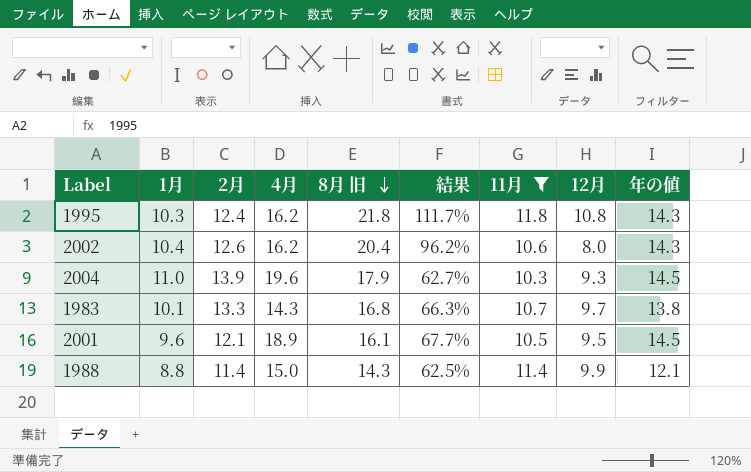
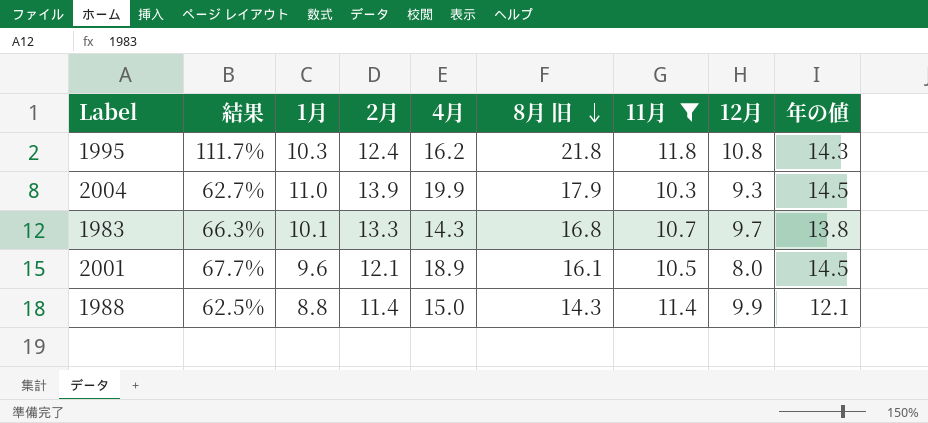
column 結果 | position: 6 -> 2
row 2002: 10.4 | 12.6 | 16.2 | 20.4 | 96.2% | 10.6 | 8.0 | 14.3 -> none
2004 | 4月: 19.6 -> 19.9
2001 | 12月: 9.5 -> 8.0

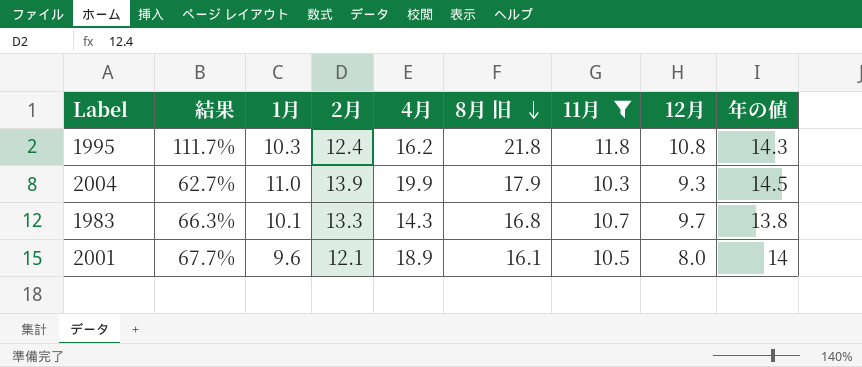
row 1988: 62.5% | 8.8 | 11.4 | 15.0 | 14.3 | 11.4 | 9.9 | 12.1 -> none
2001 | 年の値: 14.5 -> 14

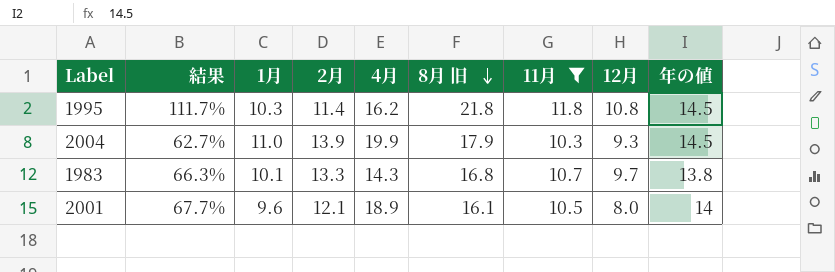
1995 | 2月: 12.4 -> 11.4
1995 | 年の値: 14.3 -> 14.5

